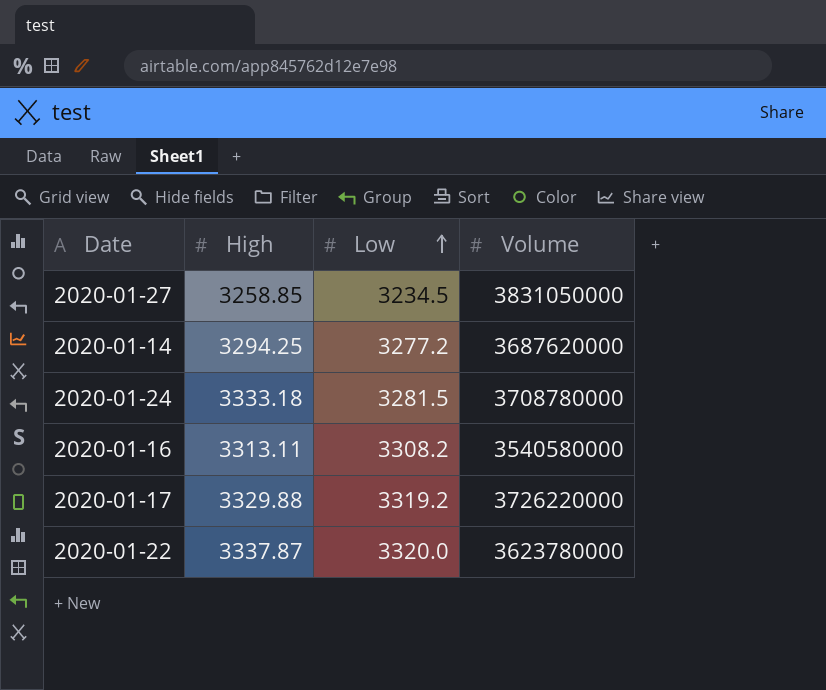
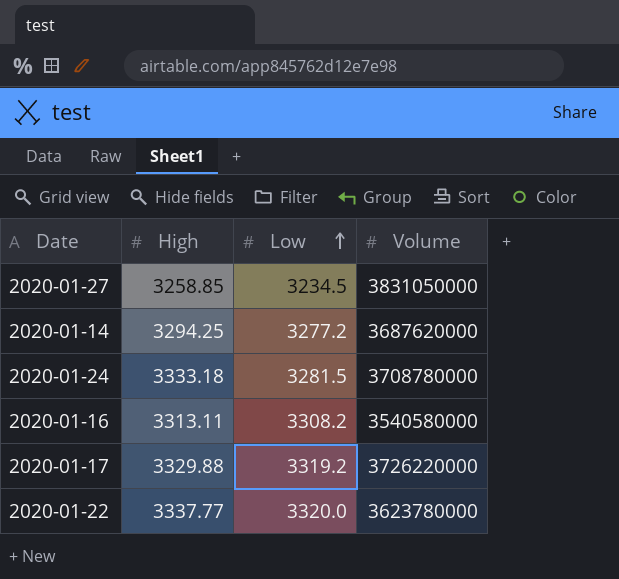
2020-01-22 | High: 3337.87 -> 3337.77

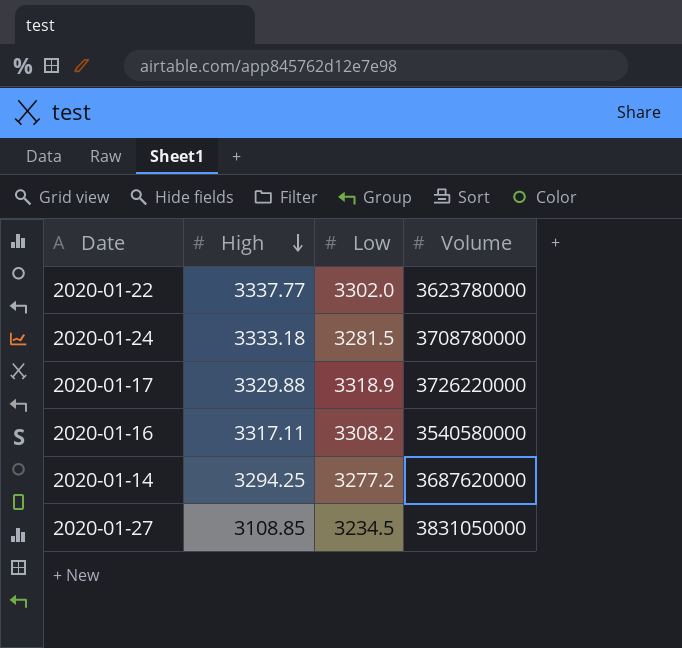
row order: Low ascending -> High descending
2020-01-22 | Low: 3320.0 -> 3302.0
2020-01-17 | Low: 3319.2 -> 3318.9
2020-01-16 | High: 3313.11 -> 3317.11
2020-01-27 | High: 3258.85 -> 3108.85

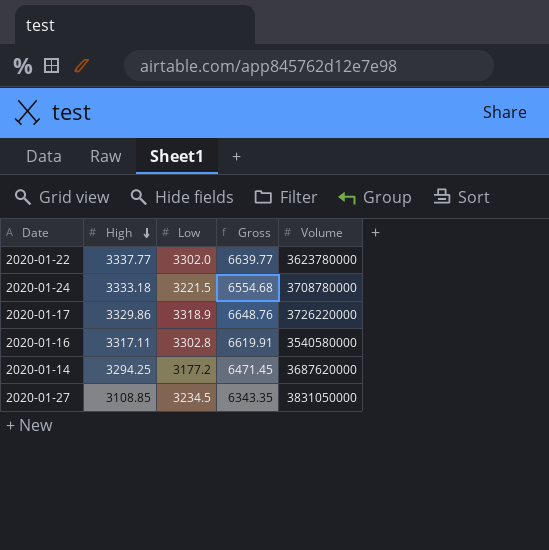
column Gross | formula: none -> [High] + [Low]
2020-01-24 | Low: 3281.5 -> 3221.5
2020-01-17 | High: 3329.88 -> 3329.86
2020-01-16 | Low: 3308.2 -> 3302.8
2020-01-14 | Low: 3277.2 -> 3177.2

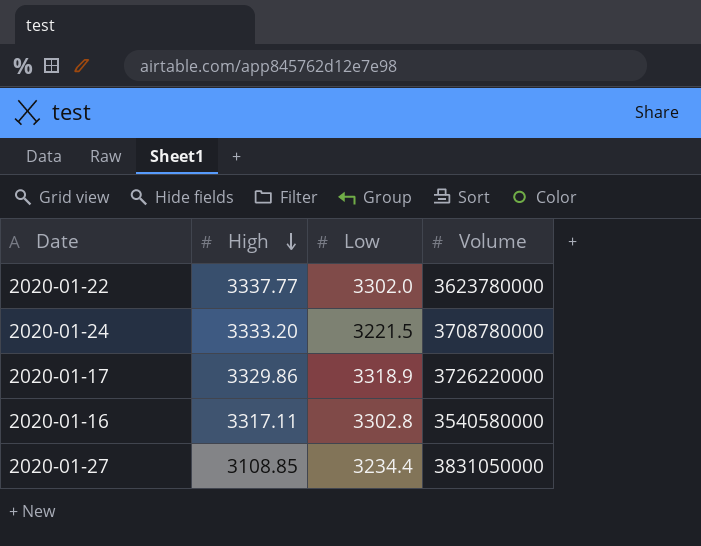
column Gross | formula: [High] + [Low] -> none
row 2020-01-14: 3294.25 | 3177.2 | 6471.45 | 3687620000 -> none
2020-01-24 | High: 3333.18 -> 3333.20
2020-01-27 | Low: 3234.5 -> 3234.4

